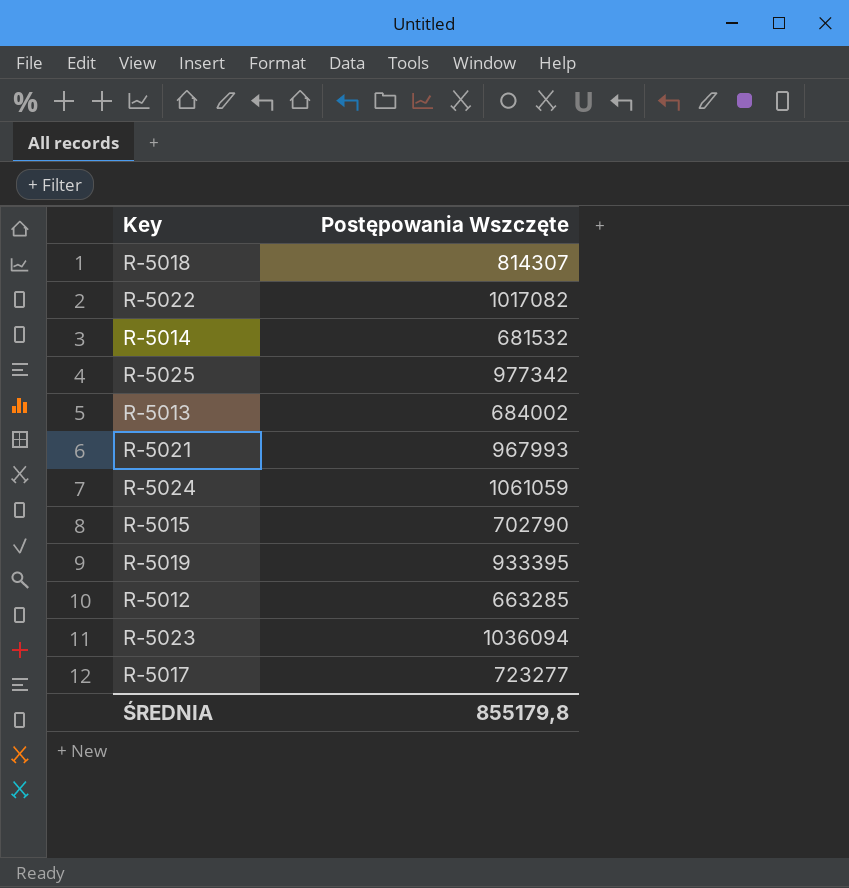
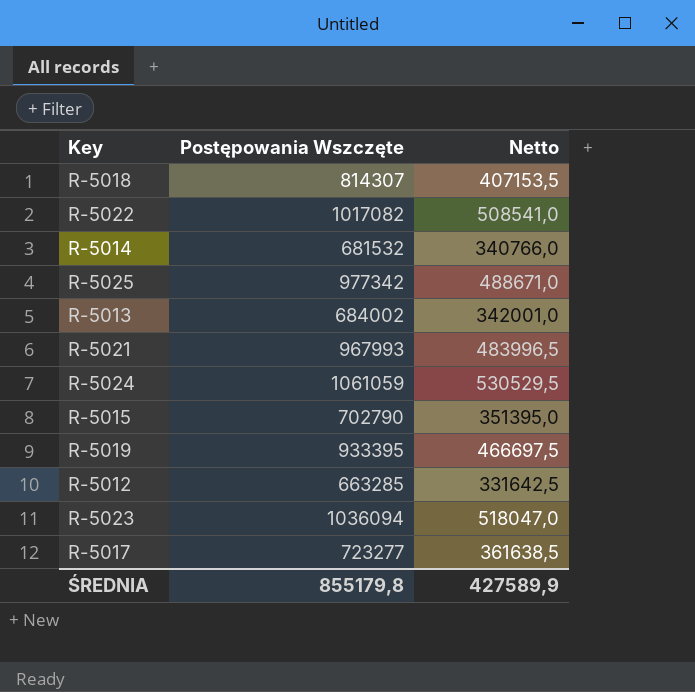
column Netto | formula: none -> [Postępowania Wszczęte] * 0,5

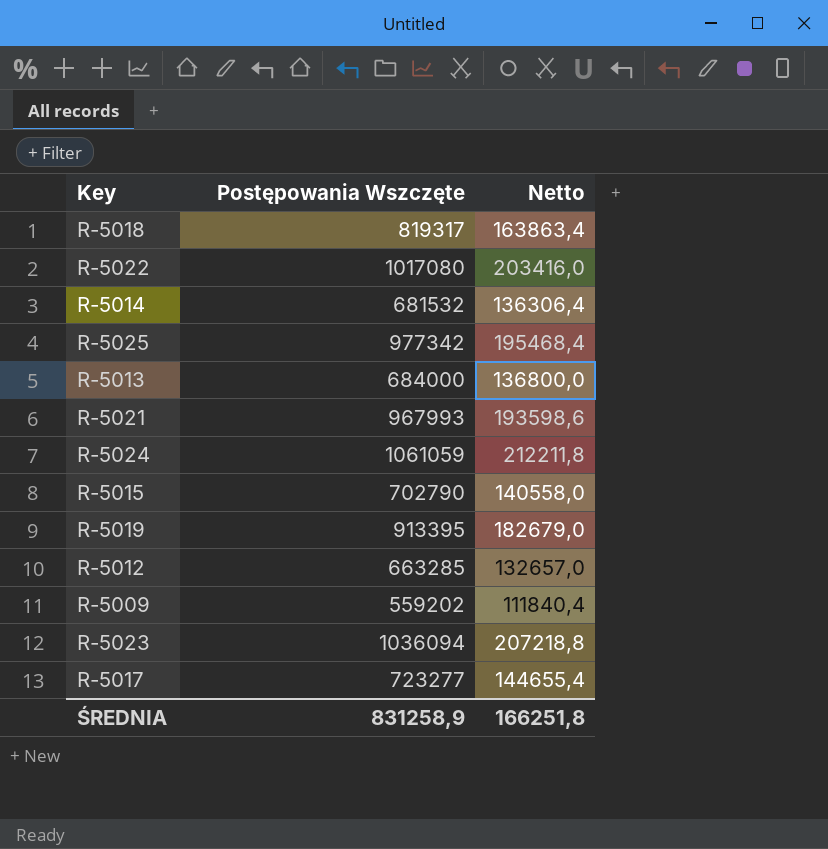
column Netto | formula: [Postępowania Wszczęte] * 0,5 -> [Postępowania Wszczęte] * 0,2
R-5018 | Postępowania Wszczęte: 814307 -> 819317
R-5022 | Postępowania Wszczęte: 1017082 -> 1017080
R-5013 | Postępowania Wszczęte: 684002 -> 684000
R-5019 | Postępowania Wszczęte: 933395 -> 913395
row R-5009: none -> 559202 | 111840,4
ŚREDNIA | Postępowania Wszczęte: 855179,8 -> 831258,9
ŚREDNIA | Netto: 427589,9 -> 166251,8

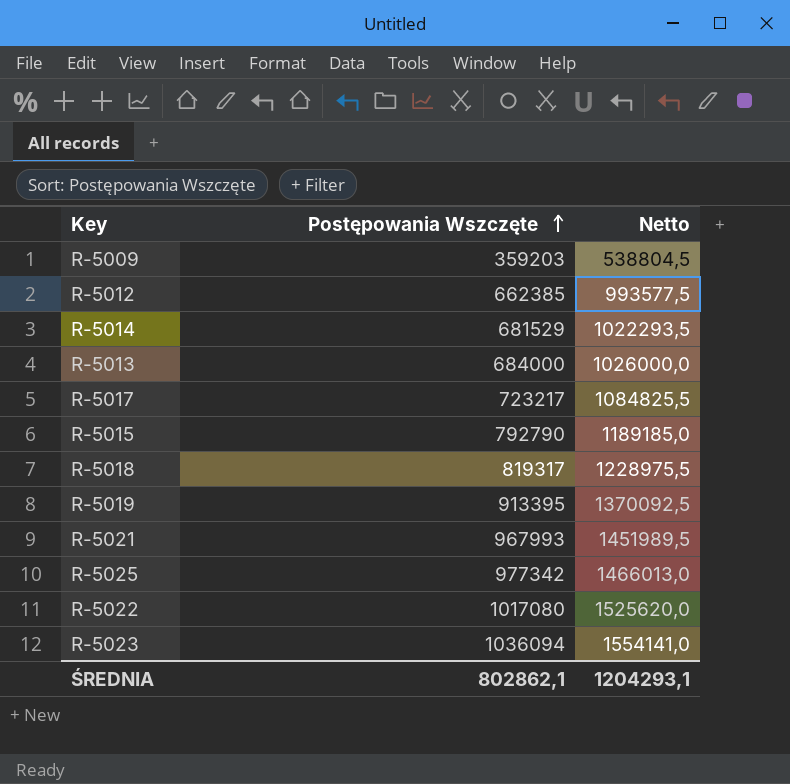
row order: none -> Postępowania Wszczęte ascending
column Netto | formula: [Postępowania Wszczęte] * 0,2 -> [Postępowania Wszczęte] * 1,5
row R-5024: 1061059 | 212211,8 -> none
R-5009 | Postępowania Wszczęte: 559202 -> 359203
R-5012 | Postępowania Wszczęte: 663285 -> 662385
R-5014 | Postępowania Wszczęte: 681532 -> 681529
R-5017 | Postępowania Wszczęte: 723277 -> 723217
R-5015 | Postępowania Wszczęte: 702790 -> 792790
ŚREDNIA | Postępowania Wszczęte: 831258,9 -> 802862,1
ŚREDNIA | Netto: 166251,8 -> 1204293,1

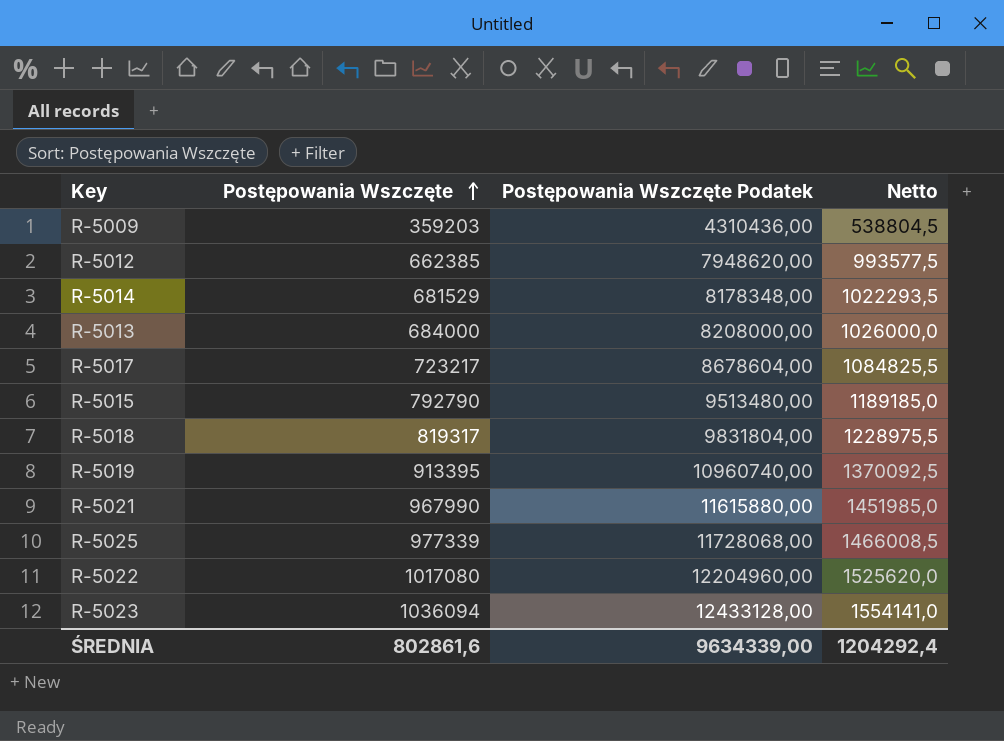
column Postępowania Wszczęte Podatek | formula: none -> [Postępowania Wszczęte] * 12
R-5021 | Postępowania Wszczęte: 967993 -> 967990
R-5021 | Netto: 1451989,5 -> 1451985,0
R-5025 | Postępowania Wszczęte: 977342 -> 977339
R-5025 | Netto: 1466013,0 -> 1466008,5
ŚREDNIA | Postępowania Wszczęte: 802862,1 -> 802861,6
ŚREDNIA | Netto: 1204293,1 -> 1204292,4

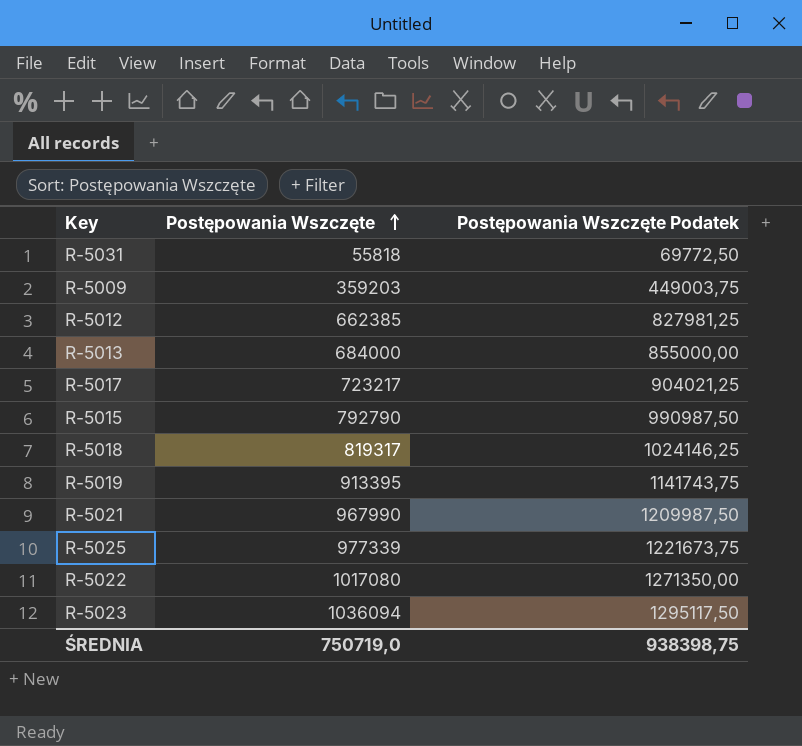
column Netto | formula: [Postępowania Wszczęte] * 1,5 -> none
column Postępowania Wszczęte Podatek | formula: [Postępowania Wszczęte] * 12 -> [Postępowania Wszczęte] * 1,25
row R-5014: 681529 | 8178348,00 | 1022293,5 -> none
row R-5031: none -> 55818 | 69772,50
ŚREDNIA | Postępowania Wszczęte: 802861,6 -> 750719,0
ŚREDNIA | Postępowania Wszczęte Podatek: 9634339,00 -> 938398,75

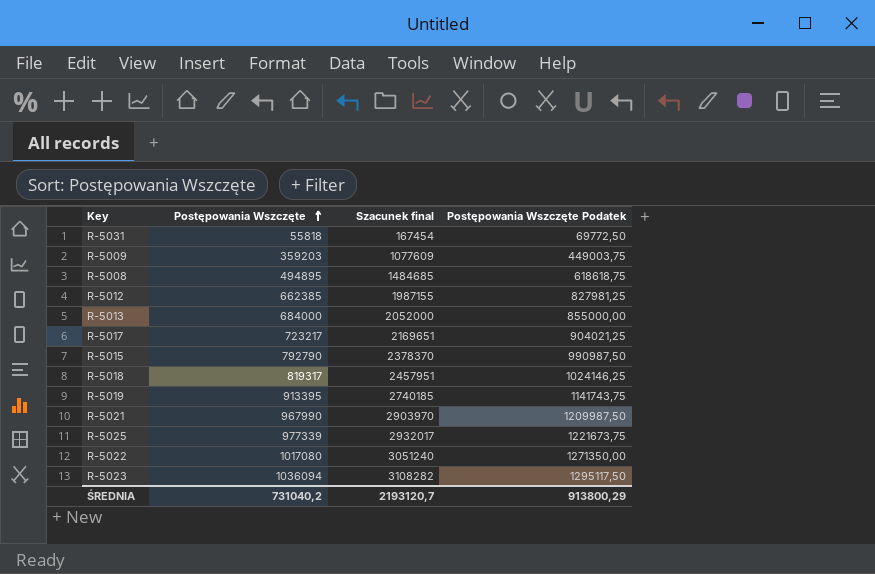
column Szacunek final | formula: none -> [Postępowania Wszczęte] * 3
row R-5008: none -> 494895 | 1484685 | 618618,75
ŚREDNIA | Postępowania Wszczęte: 750719,0 -> 731040,2
ŚREDNIA | Postępowania Wszczęte Podatek: 938398,75 -> 913800,29

